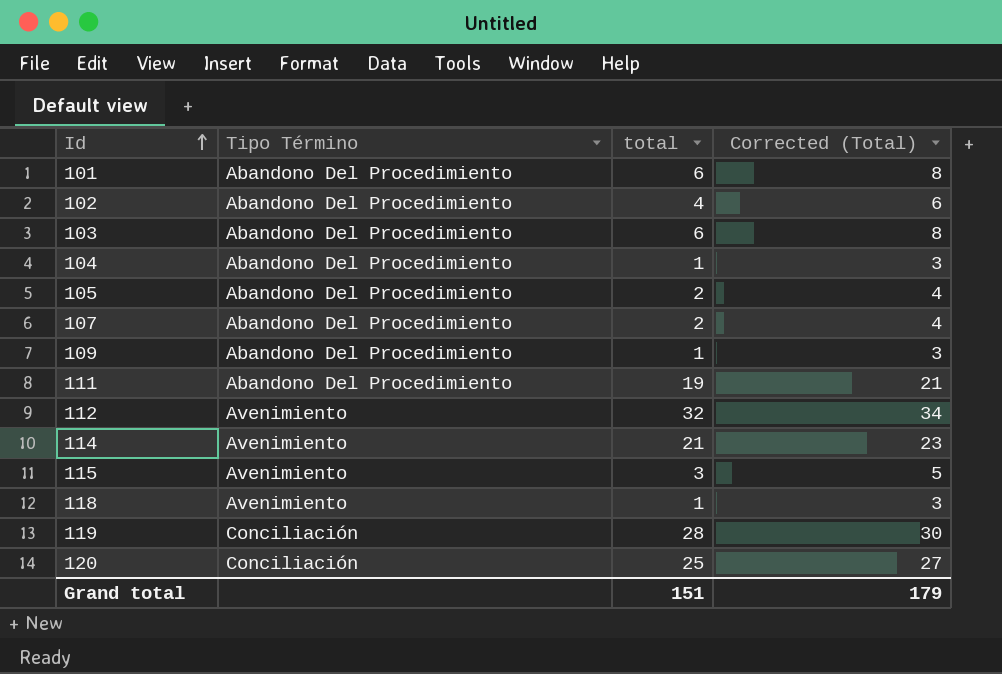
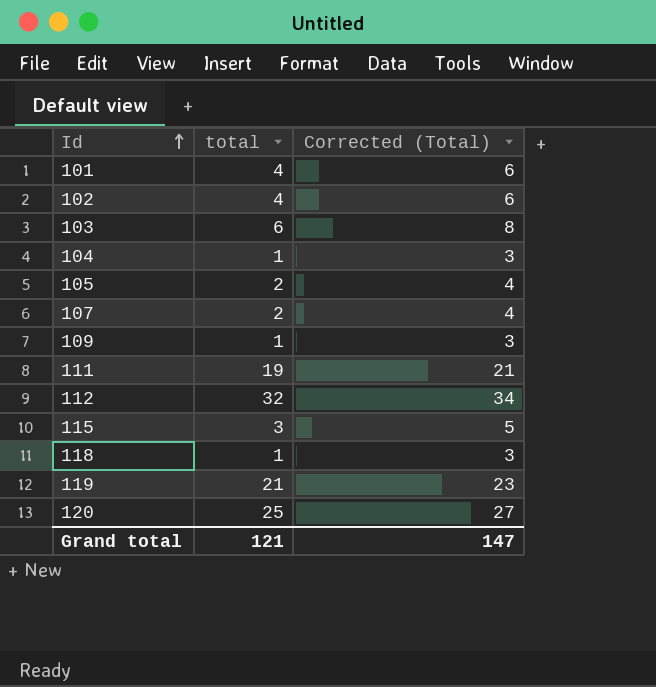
column Tipo Término | position: 2 -> none
row 114: Avenimiento | 21 | 23 -> none
101 | total: 6 -> 4
101 | Corrected (Total): 8 -> 6
119 | total: 28 -> 21
119 | Corrected (Total): 30 -> 23
Grand total | total: 151 -> 121
Grand total | Corrected (Total): 179 -> 147

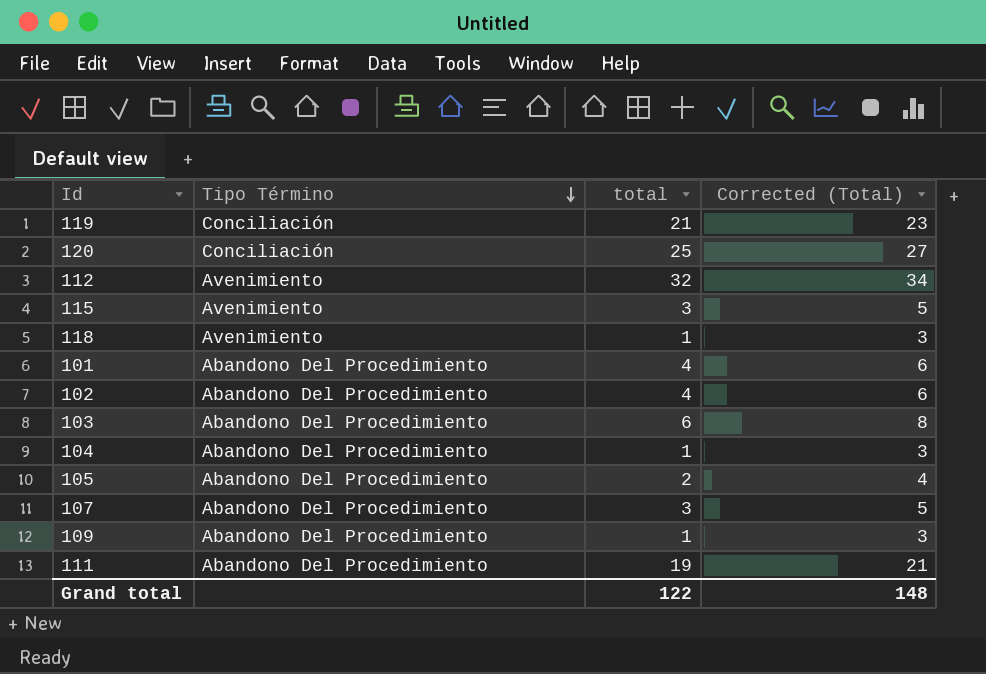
row order: Id ascending -> Tipo Término descending
column Tipo Término | position: none -> 2
107 | total: 2 -> 3
107 | Corrected (Total): 4 -> 5
Grand total | total: 121 -> 122
Grand total | Corrected (Total): 147 -> 148

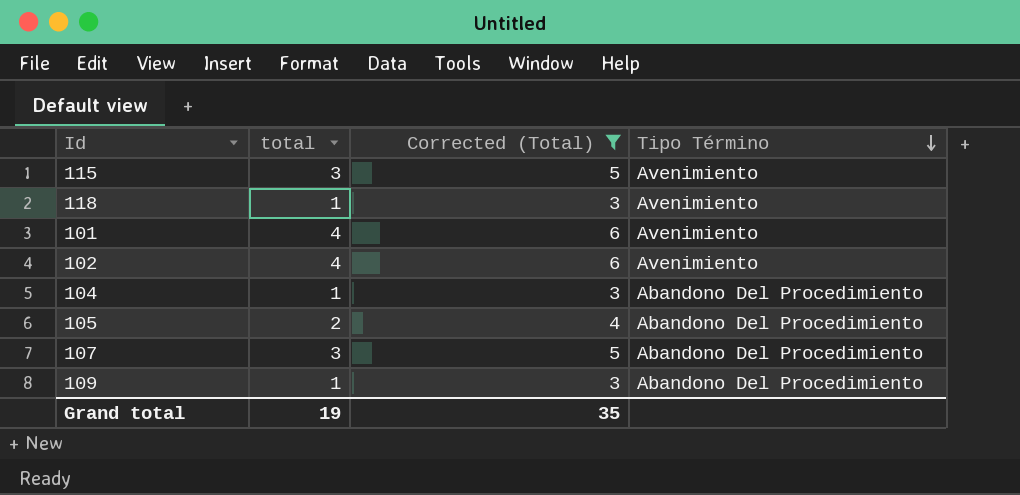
filter: none -> Corrected (Total) <= 6
column Tipo Término | position: 2 -> 4
101 | Tipo Término: Abandono Del Procedimiento -> Avenimiento
102 | Tipo Término: Abandono Del Procedimiento -> Avenimiento
Grand total | total: 122 -> 19
Grand total | Corrected (Total): 148 -> 35

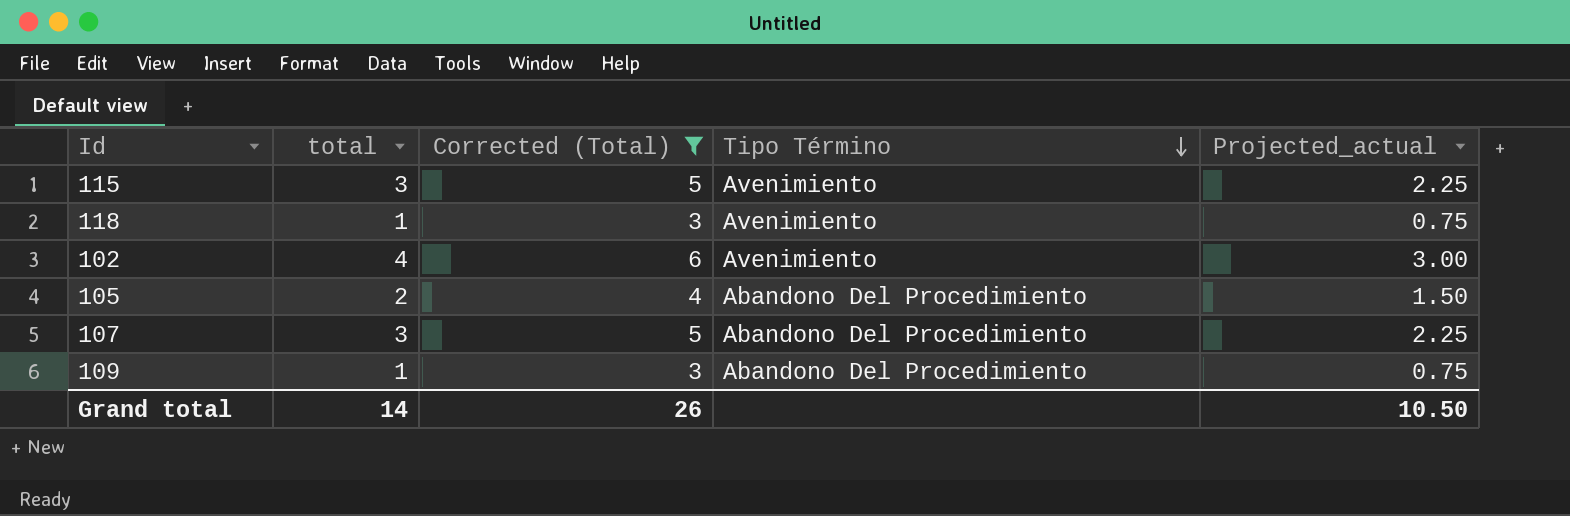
column Projected_actual | formula: none -> [total] * 0.75
row 101: 4 | 6 | Avenimiento -> none
row 104: 1 | 3 | Abandono Del Procedimiento -> none
Grand total | total: 19 -> 14
Grand total | Corrected (Total): 35 -> 26

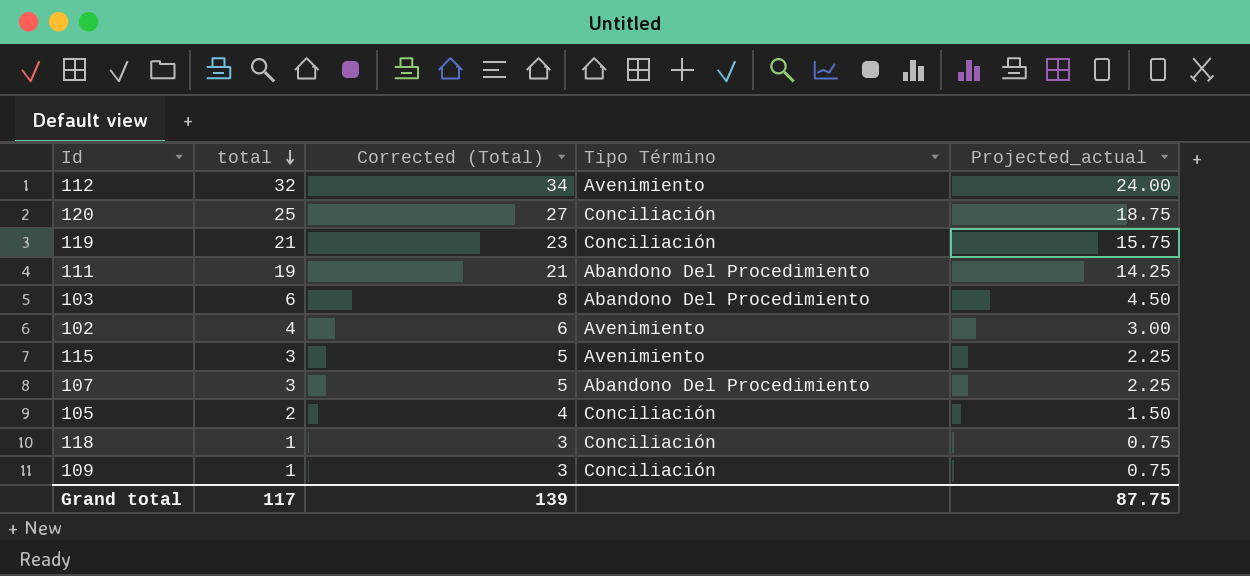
filter: Corrected (Total) <= 6 -> none
row order: Tipo Término descending -> total descending
105 | Tipo Término: Abandono Del Procedimiento -> Conciliación
118 | Tipo Término: Avenimiento -> Conciliación
109 | Tipo Término: Abandono Del Procedimiento -> Conciliación
Grand total | total: 14 -> 117
Grand total | Corrected (Total): 26 -> 139
Grand total | Projected_actual: 10.50 -> 87.75

